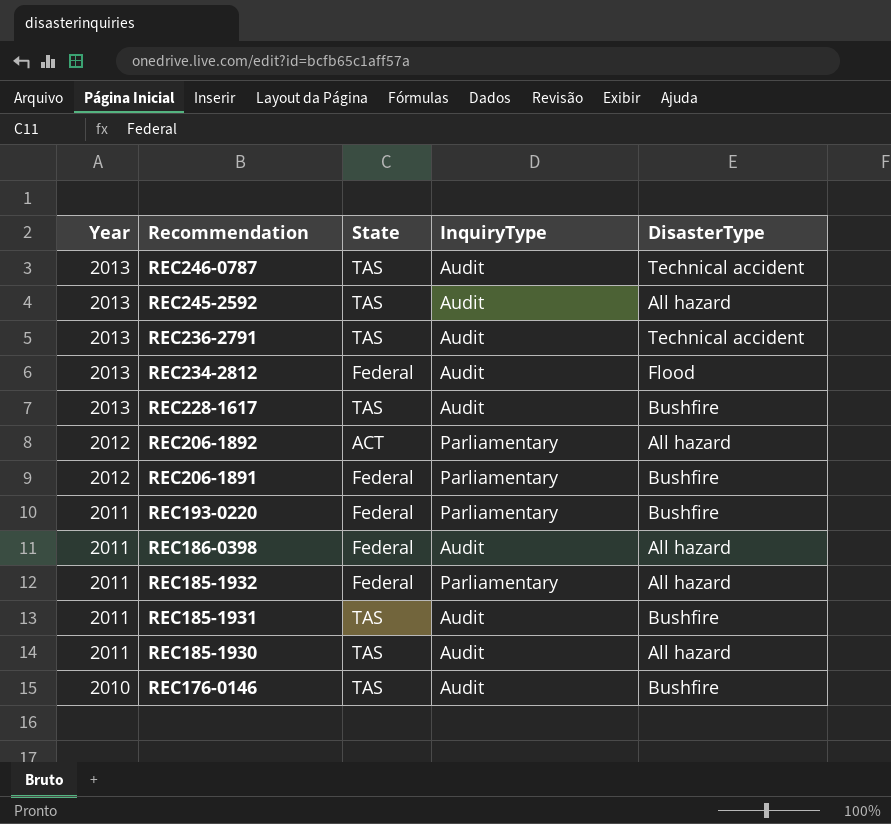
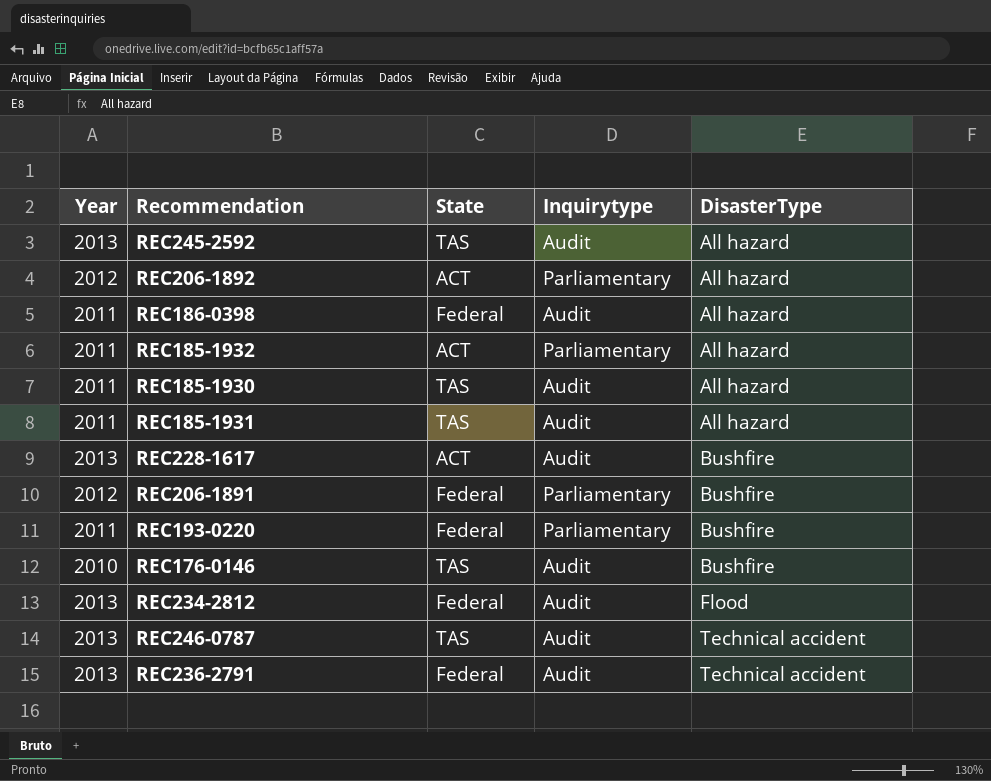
row order: Year descending -> DisasterType ascending
column name: InquiryType -> Inquirytype
REC185-1932 | State: Federal -> ACT
REC185-1931 | DisasterType: Bushfire -> All hazard
REC228-1617 | State: TAS -> ACT
REC236-2791 | State: TAS -> Federal

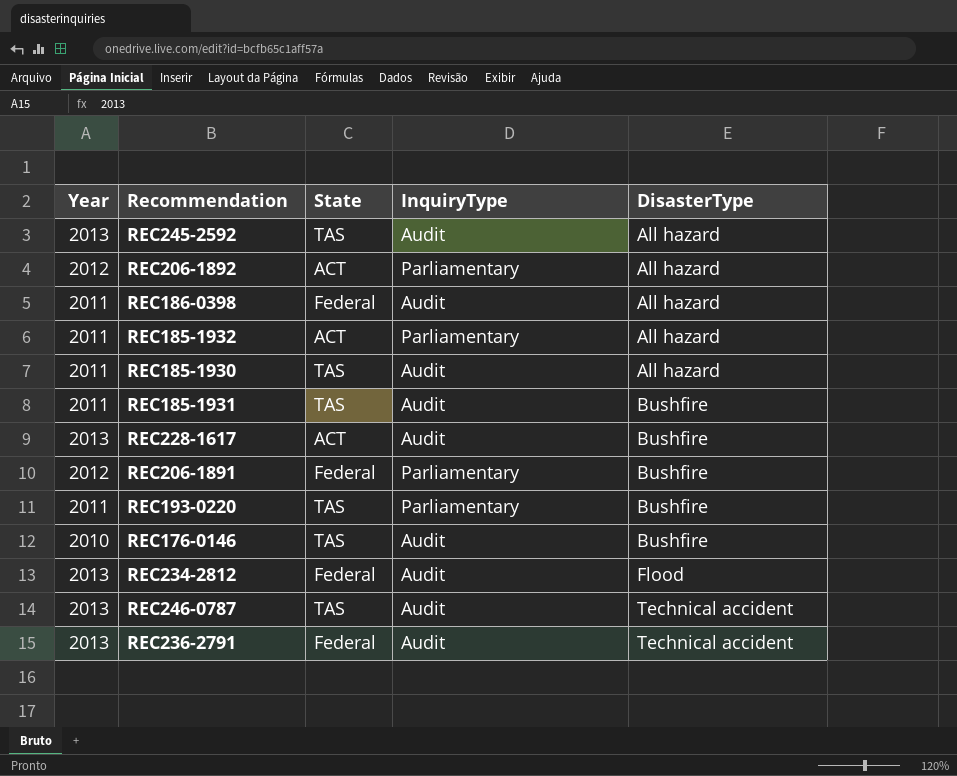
column name: Inquirytype -> InquiryType
REC185-1931 | DisasterType: All hazard -> Bushfire
REC193-0220 | State: Federal -> TAS

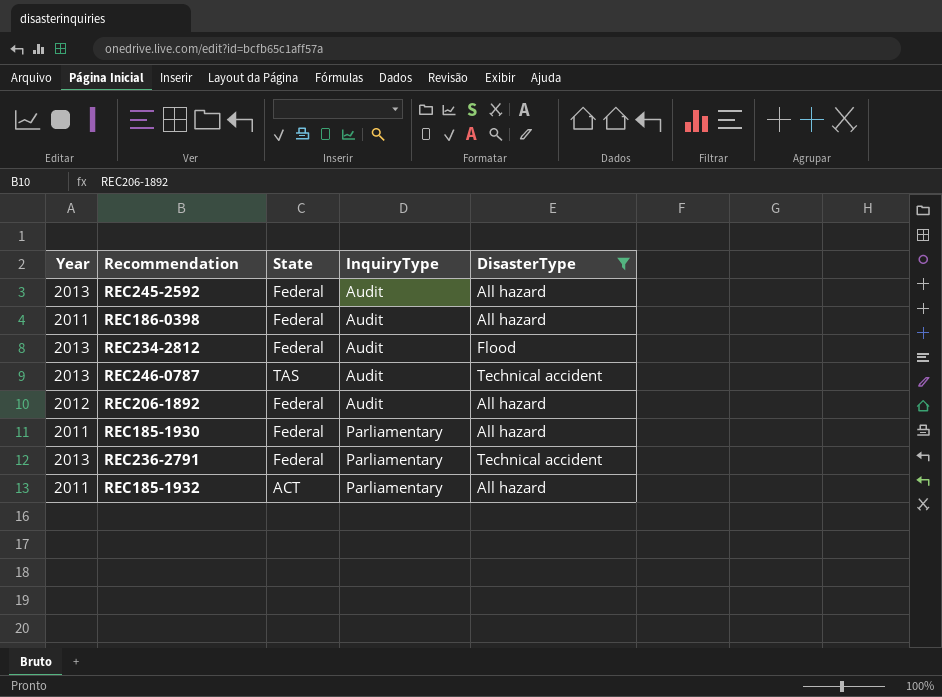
filter: none -> DisasterType != Bushfire
row order: DisasterType ascending -> InquiryType ascending
REC245-2592 | State: TAS -> Federal
REC206-1892 | State: ACT -> Federal
REC206-1892 | InquiryType: Parliamentary -> Audit
REC185-1930 | State: TAS -> Federal
REC185-1930 | InquiryType: Audit -> Parliamentary
REC236-2791 | InquiryType: Audit -> Parliamentary

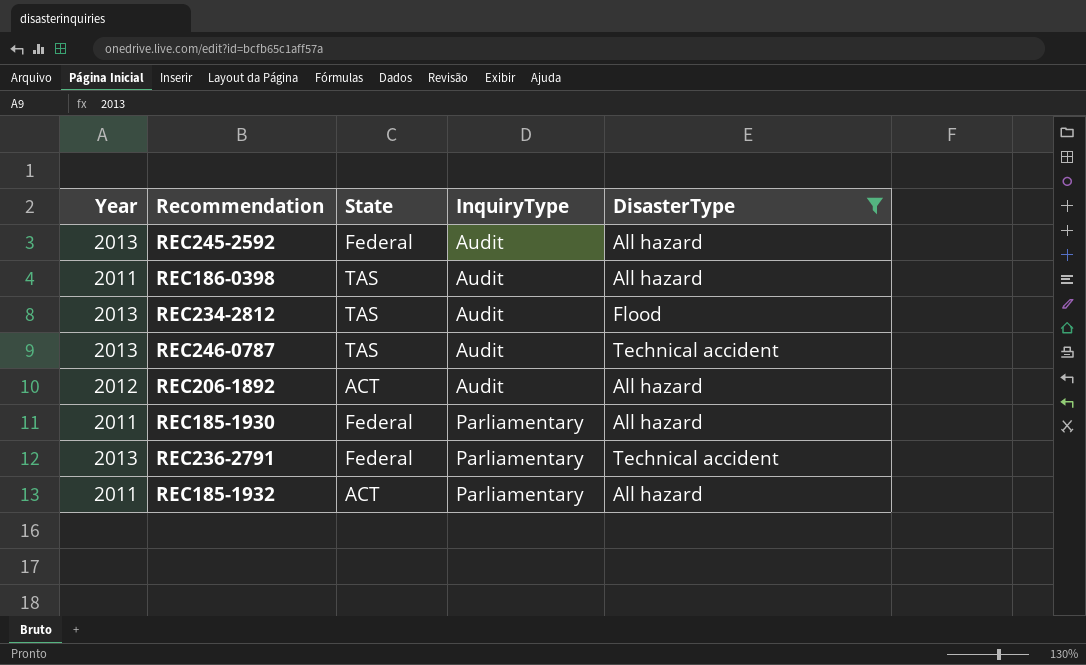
REC186-0398 | State: Federal -> TAS
REC234-2812 | State: Federal -> TAS
REC206-1892 | State: Federal -> ACT

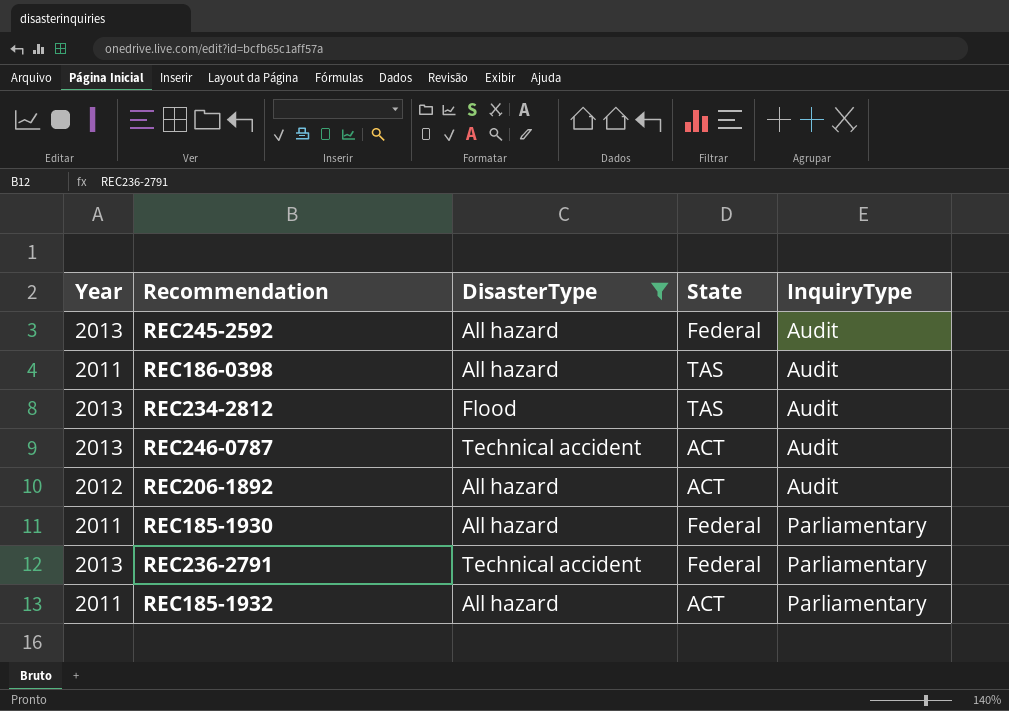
column DisasterType | position: 5 -> 3
REC246-0787 | State: TAS -> ACT

